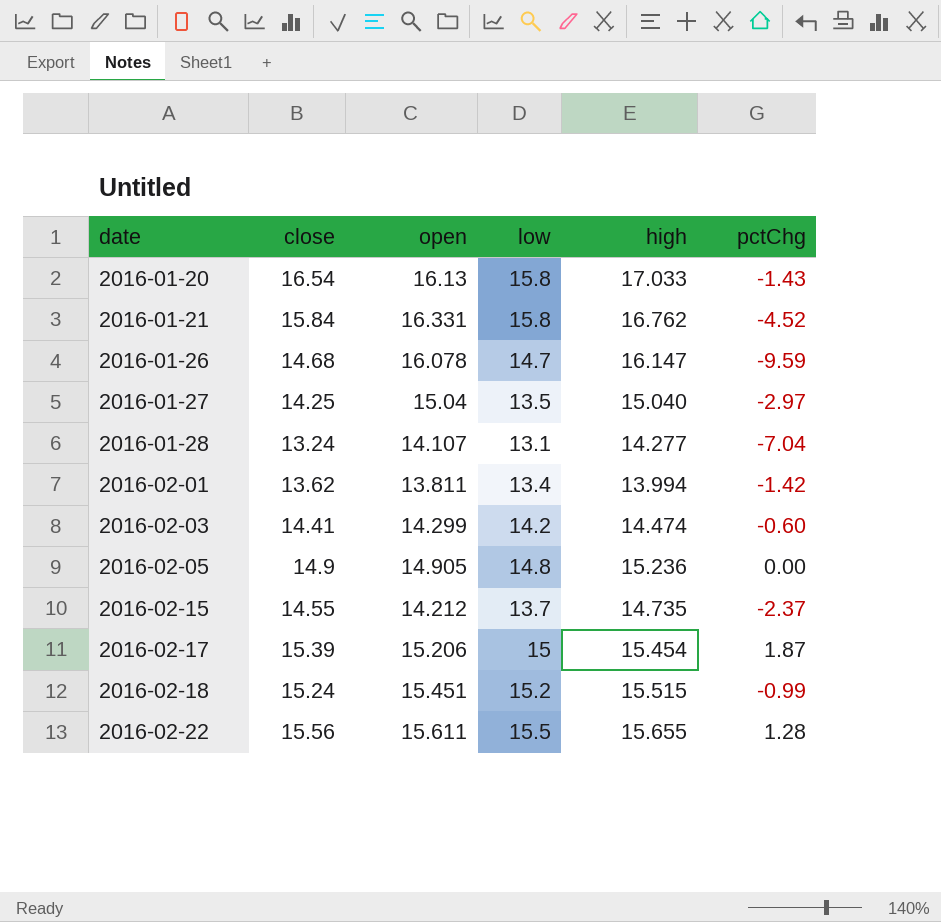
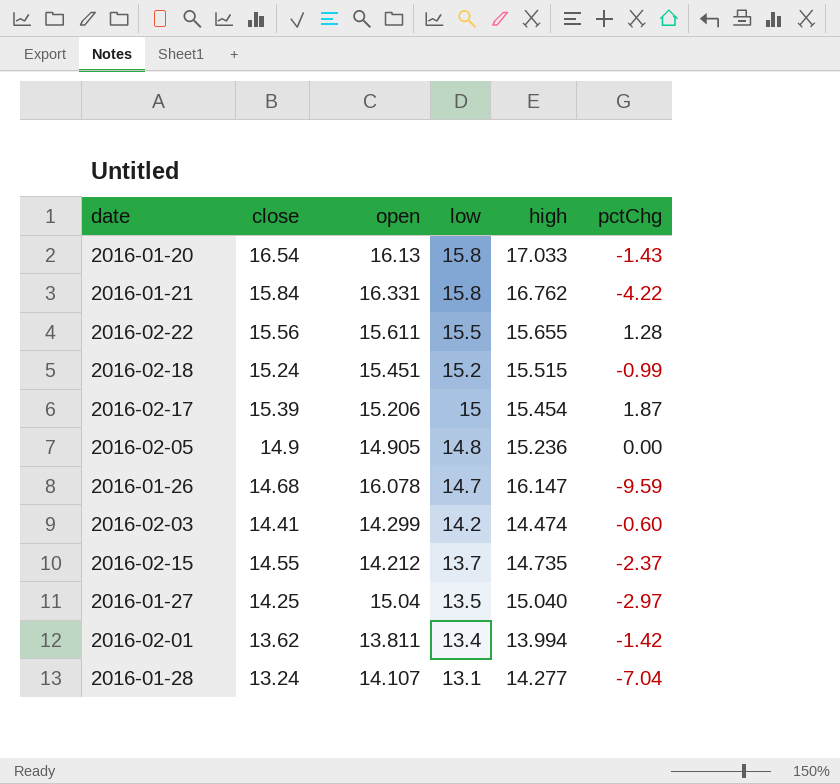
row order: date ascending -> low descending
2016-01-21 | pctChg: -4.52 -> -4.22

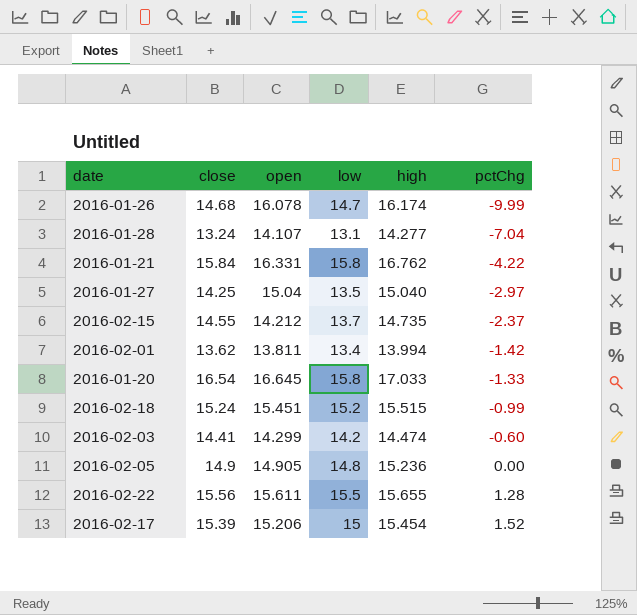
row order: low descending -> pctChg ascending
2016-01-26 | high: 16.147 -> 16.174
2016-01-26 | pctChg: -9.59 -> -9.99
2016-01-20 | open: 16.13 -> 16.645
2016-01-20 | pctChg: -1.43 -> -1.33
2016-02-17 | pctChg: 1.87 -> 1.52

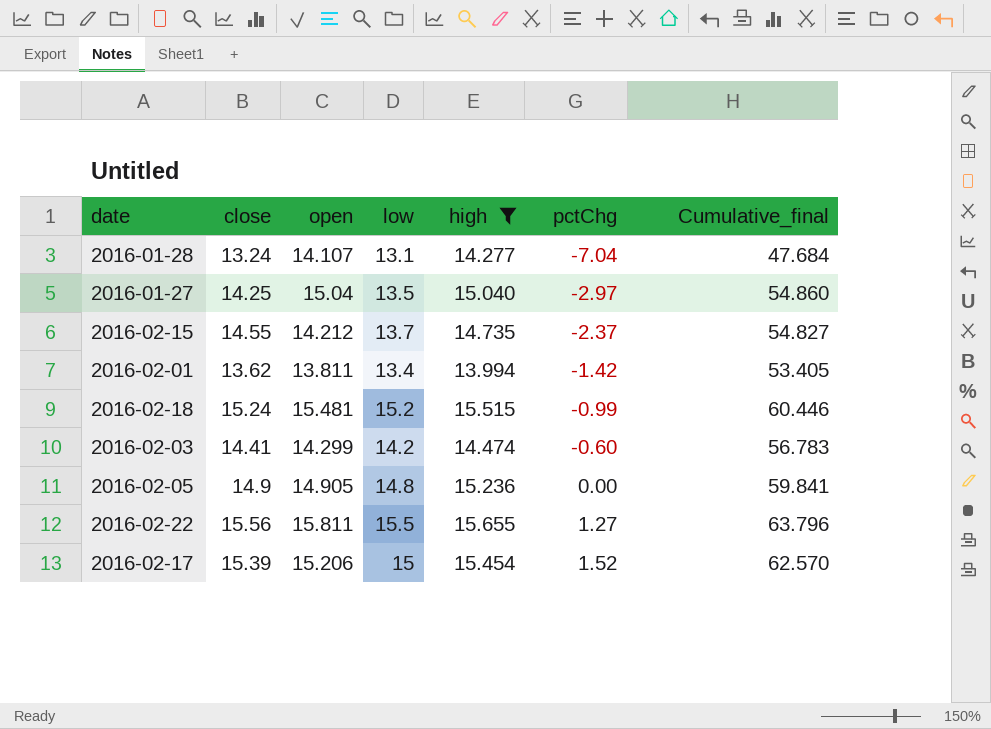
filter: none -> high <= 15.655
column Cumulative_final | formula: none -> [close] + [open] + [low] + [high] + [pctChg]
2016-02-18 | open: 15.451 -> 15.481
2016-02-22 | open: 15.611 -> 15.811
2016-02-22 | pctChg: 1.28 -> 1.27

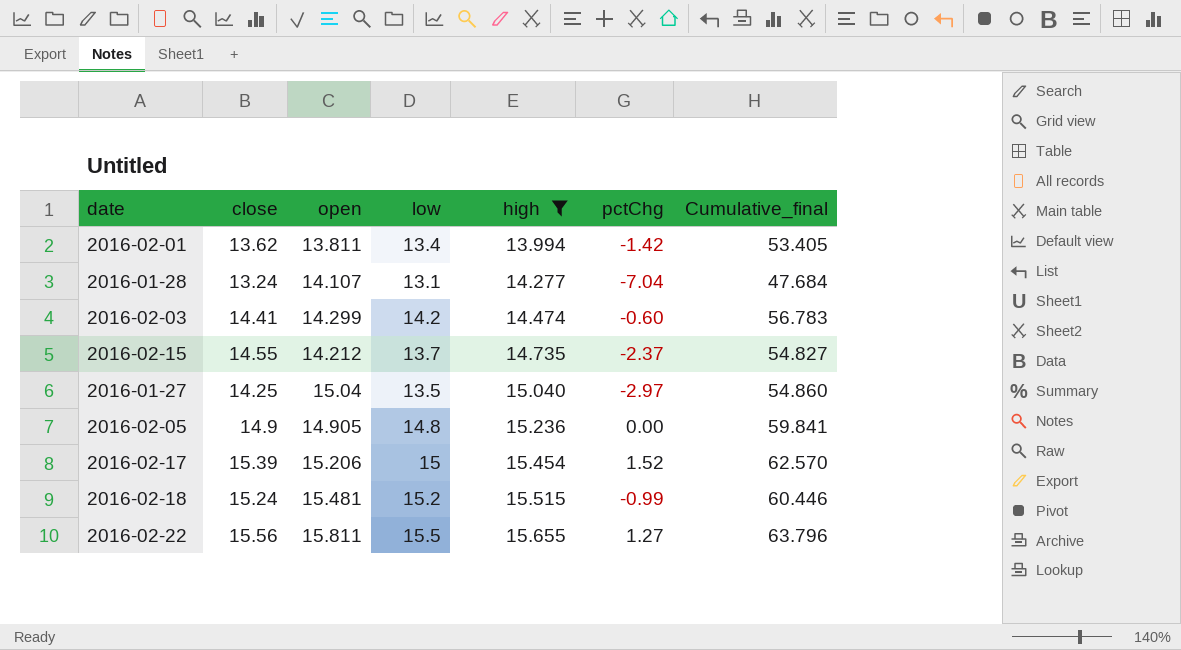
row order: pctChg ascending -> high ascending

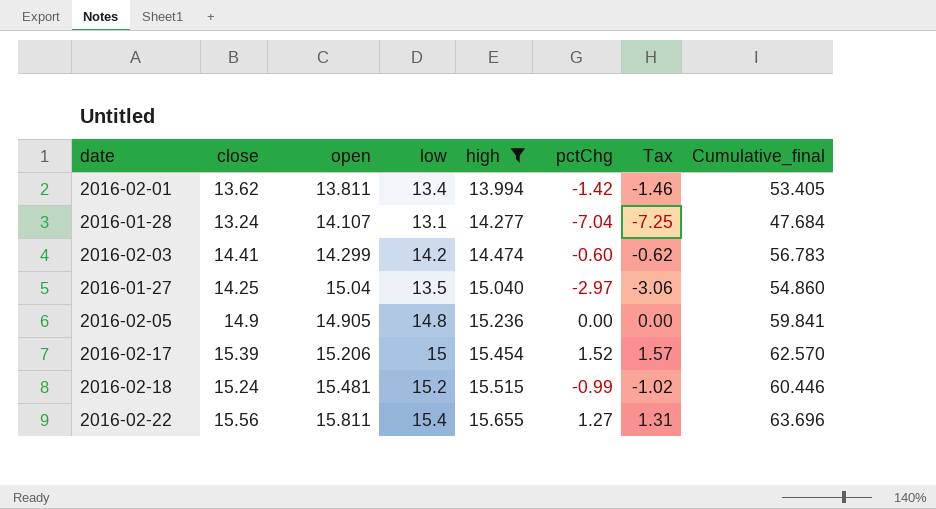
column Tax | formula: none -> [pctChg] * 1.03
row 2016-02-15: 14.55 | 14.212 | 13.7 | 14.735 | -2.37 | 54.827 -> none
2016-02-22 | low: 15.5 -> 15.4
2016-02-22 | Cumulative_final: 63.796 -> 63.696

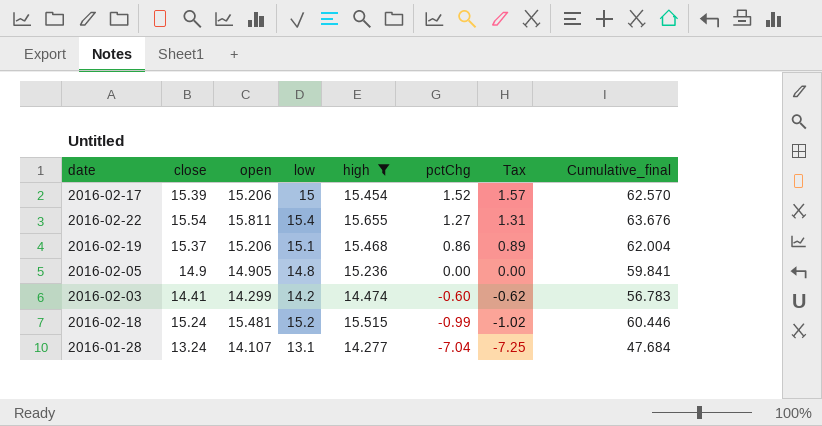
row order: high ascending -> pctChg descending
row 2016-02-01: 13.62 | 13.811 | 13.4 | 13.994 | -1.42 | -1.46 | 53.405 -> none
row 2016-01-27: 14.25 | 15.04 | 13.5 | 15.040 | -2.97 | -3.06 | 54.860 -> none
2016-02-22 | close: 15.56 -> 15.54
2016-02-22 | Cumulative_final: 63.696 -> 63.676
row 2016-02-19: none -> 15.37 | 15.206 | 15.1 | 15.468 | 0.86 | 0.89 | 62.004

